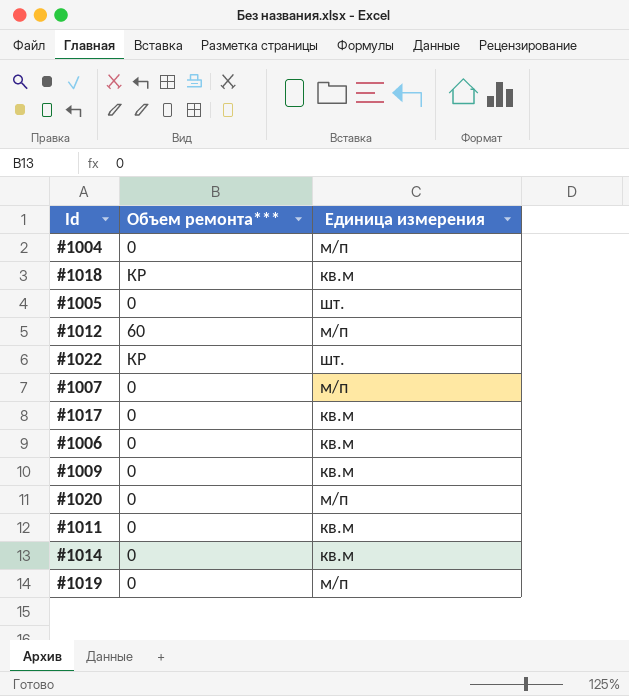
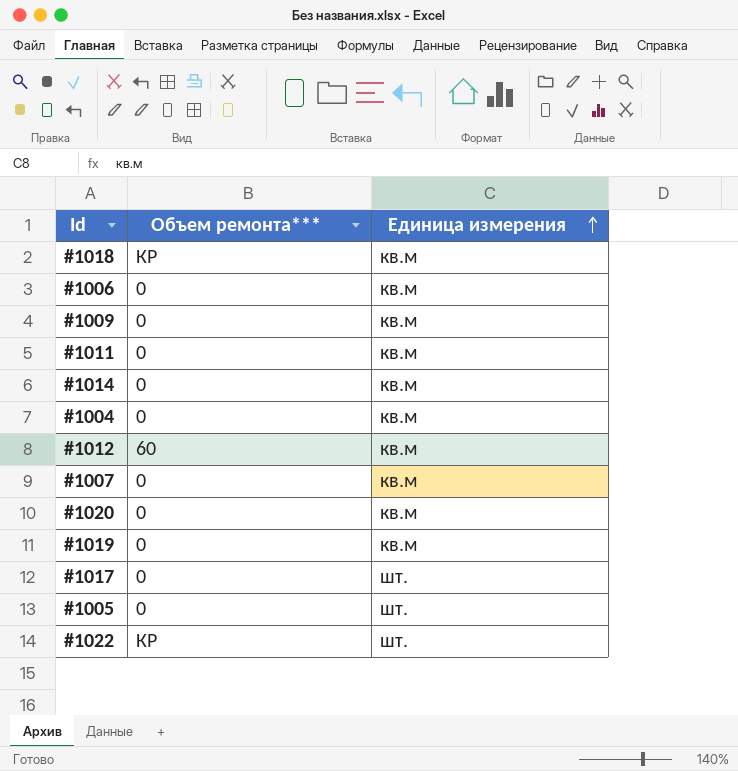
row order: none -> Единица измерения ascending
#1004 | Единица измерения: м/п -> кв.м
#1012 | Единица измерения: м/п -> кв.м
#1007 | Единица измерения: м/п -> кв.м
#1020 | Единица измерения: м/п -> кв.м
#1019 | Единица измерения: м/п -> кв.м
#1017 | Единица измерения: кв.м -> шт.

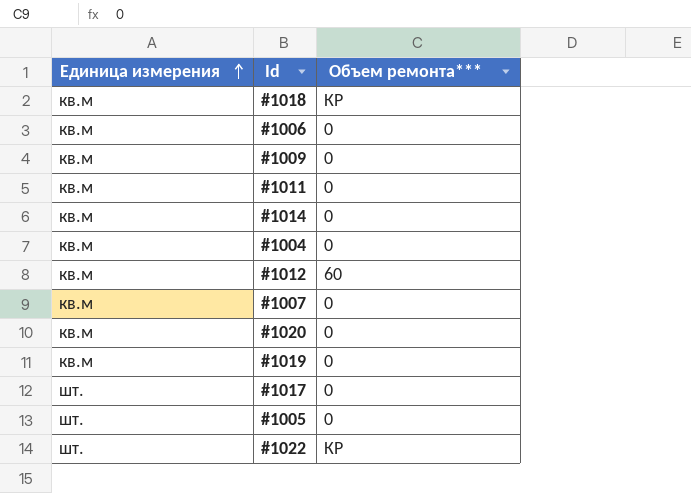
column Единица измерения | position: 3 -> 1

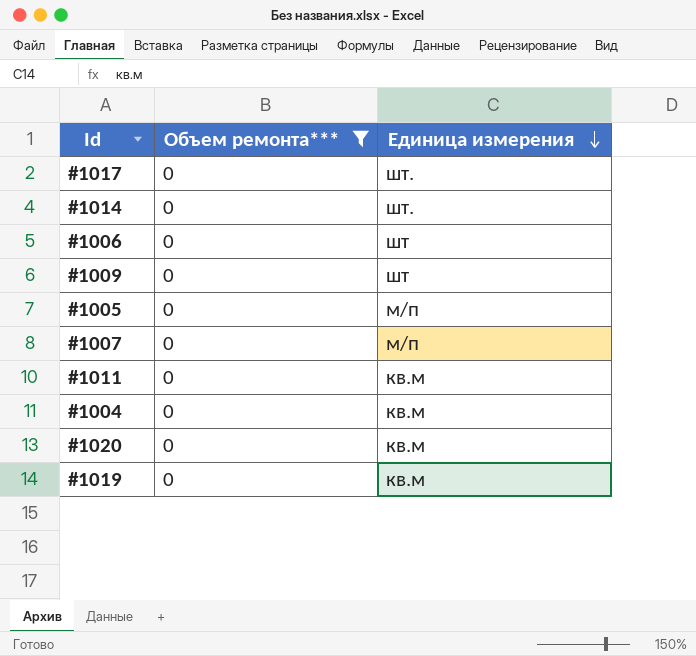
filter: none -> Объем ремонта*** = 0
row order: Единица измерения ascending -> Единица измерения descending
column Единица измерения | position: 1 -> 3
#1014 | Единица измерения: кв.м -> шт.
#1006 | Единица измерения: кв.м -> шт
#1009 | Единица измерения: кв.м -> шт
#1005 | Единица измерения: шт. -> м/п
#1007 | Единица измерения: кв.м -> м/п

